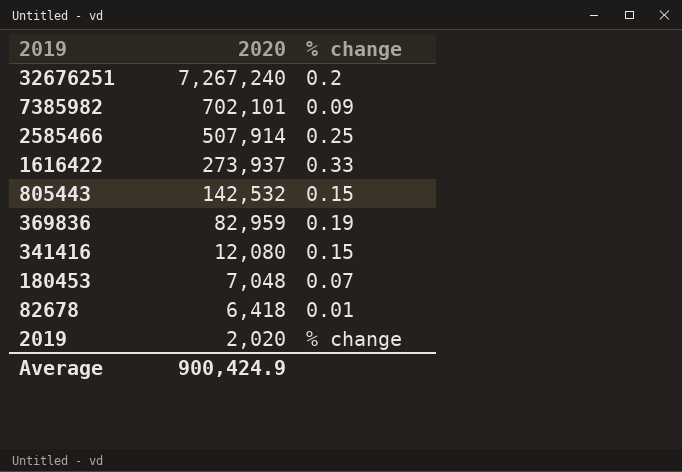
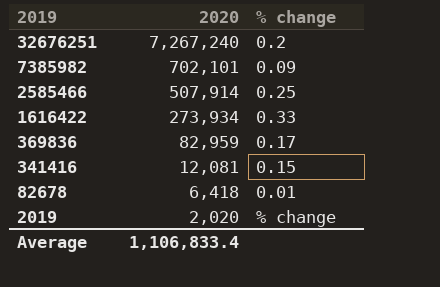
row 805443: 142,532 | 0.15 -> none
row 180453: 7,048 | 0.07 -> none
1616422 | 2020: 273,937 -> 273,934
369836 | % change: 0.19 -> 0.17
341416 | 2020: 12,080 -> 12,081
Average | 2020: 900,424.9 -> 1,106,833.4

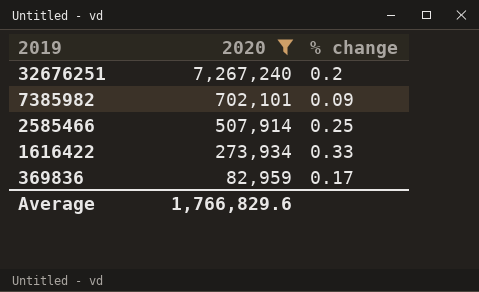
filter: none -> 2020 >= 82,959
Average | 2020: 1,106,833.4 -> 1,766,829.6

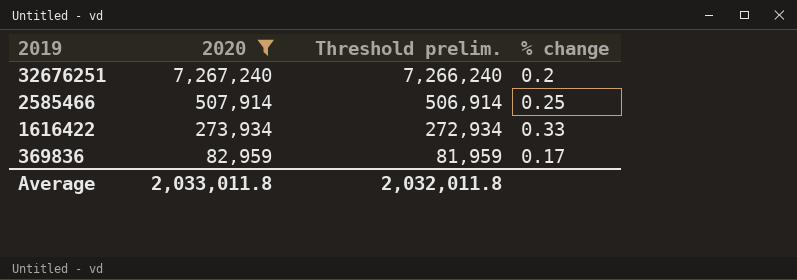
column Threshold prelim. | formula: none -> [2020] - 1000
row 7385982: 702,101 | 0.09 -> none
Average | 2020: 1,766,829.6 -> 2,033,011.8

